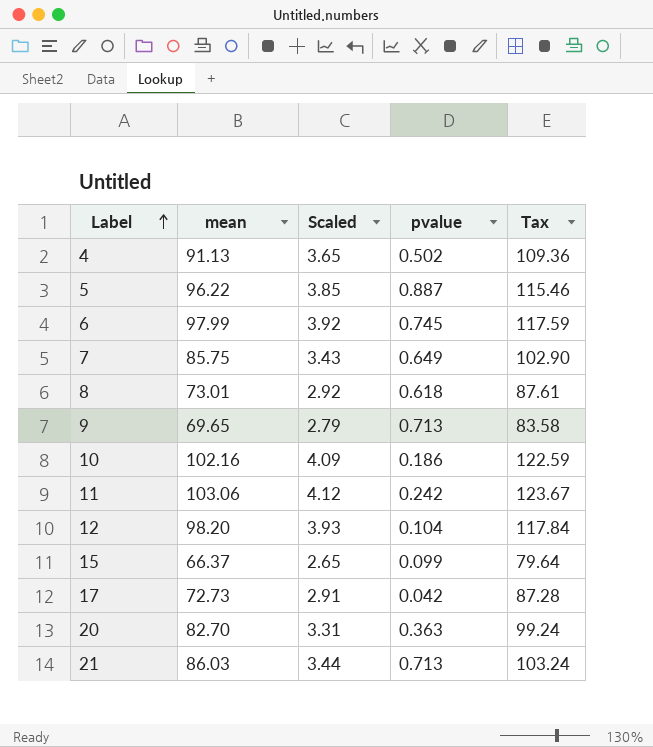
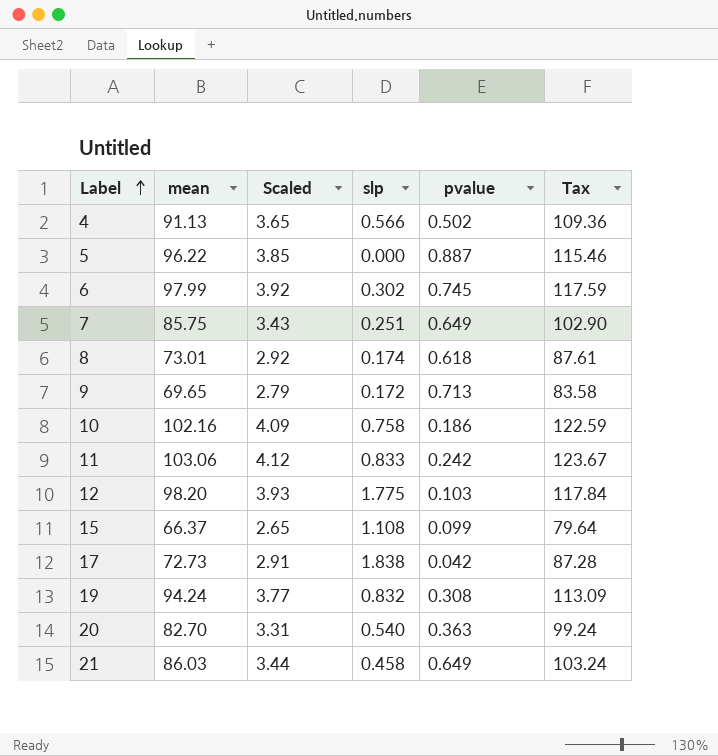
column slp | position: none -> 4
12 | pvalue: 0.104 -> 0.103
row 19: none -> 94.24 | 3.77 | 0.832 | 0.308 | 113.09
21 | pvalue: 0.713 -> 0.649

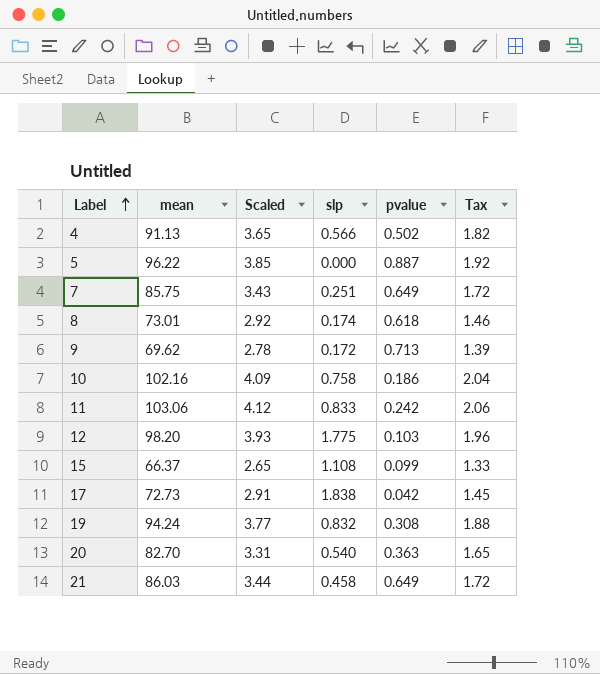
column Tax | formula: [mean] * 1.2 -> [mean] * 0.02
row 6: 97.99 | 3.92 | 0.302 | 0.745 | 117.59 -> none
9 | mean: 69.65 -> 69.62
9 | Scaled: 2.79 -> 2.78

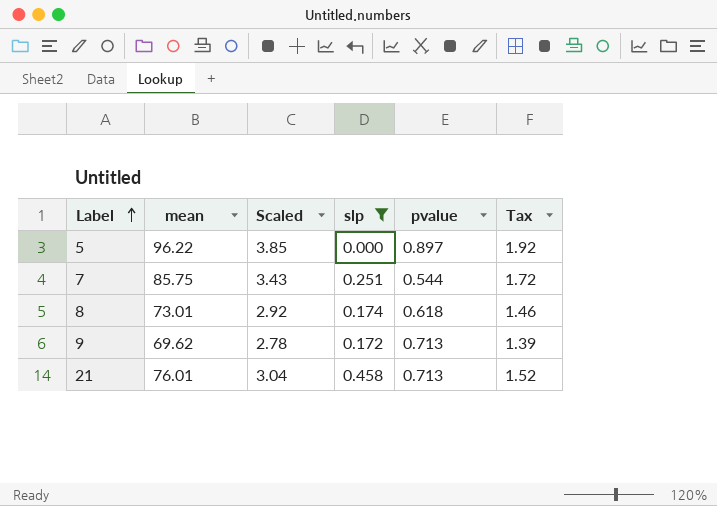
filter: none -> slp <= 0.458
5 | pvalue: 0.887 -> 0.897
7 | pvalue: 0.649 -> 0.544
21 | mean: 86.03 -> 76.01
21 | Scaled: 3.44 -> 3.04
21 | pvalue: 0.649 -> 0.713
21 | Tax: 1.72 -> 1.52

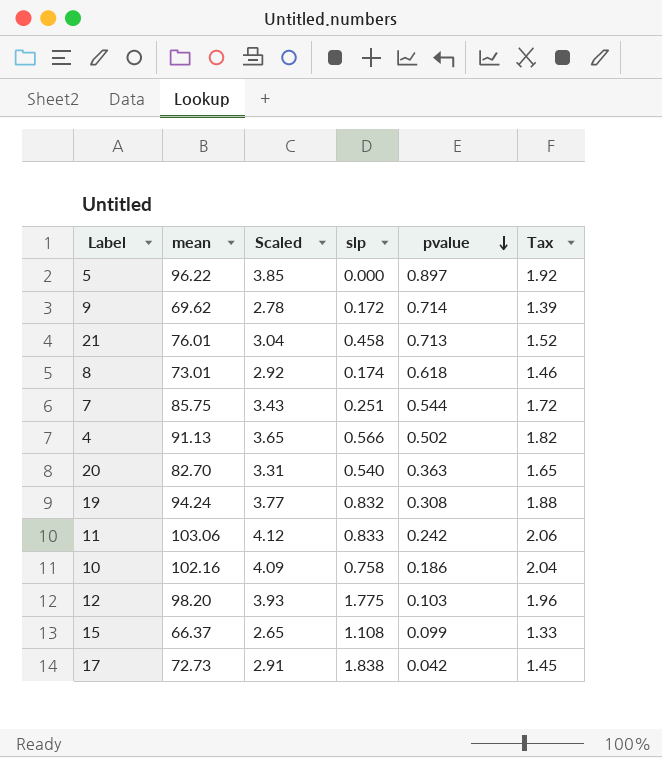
filter: slp <= 0.458 -> none
row order: Label ascending -> pvalue descending
9 | pvalue: 0.713 -> 0.714

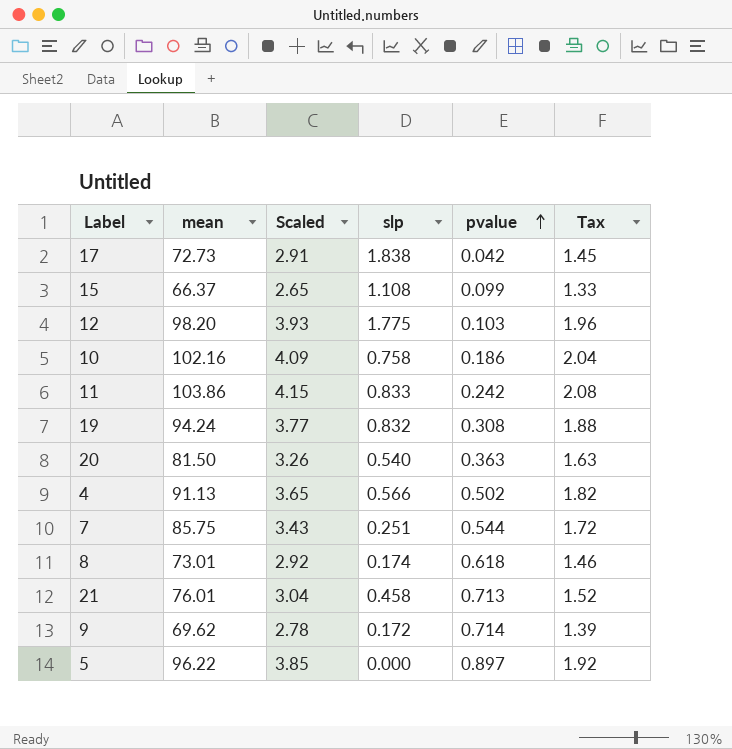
row order: pvalue descending -> pvalue ascending
11 | mean: 103.06 -> 103.86
11 | Scaled: 4.12 -> 4.15
11 | Tax: 2.06 -> 2.08
20 | mean: 82.70 -> 81.50
20 | Scaled: 3.31 -> 3.26
20 | Tax: 1.65 -> 1.63

